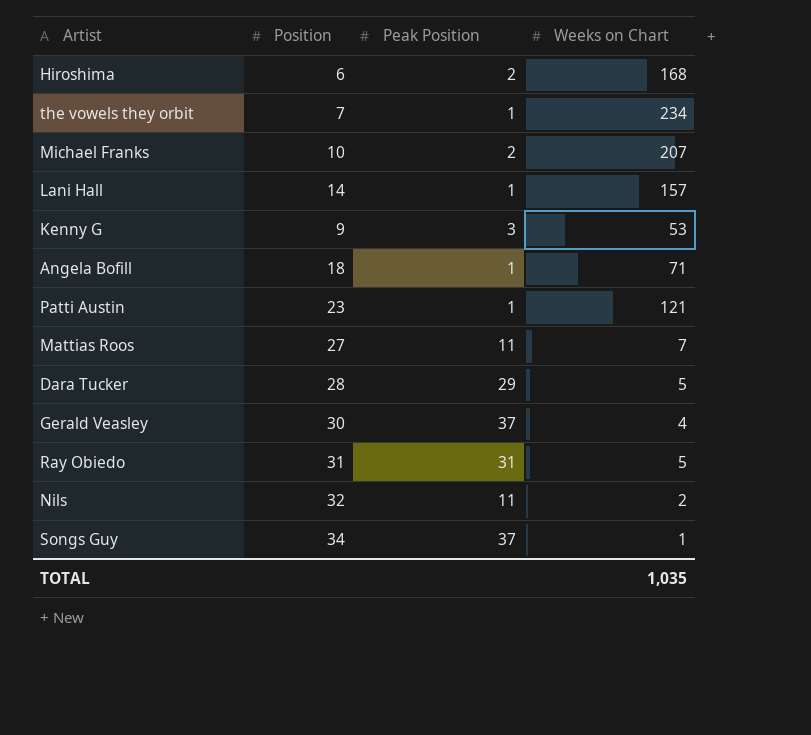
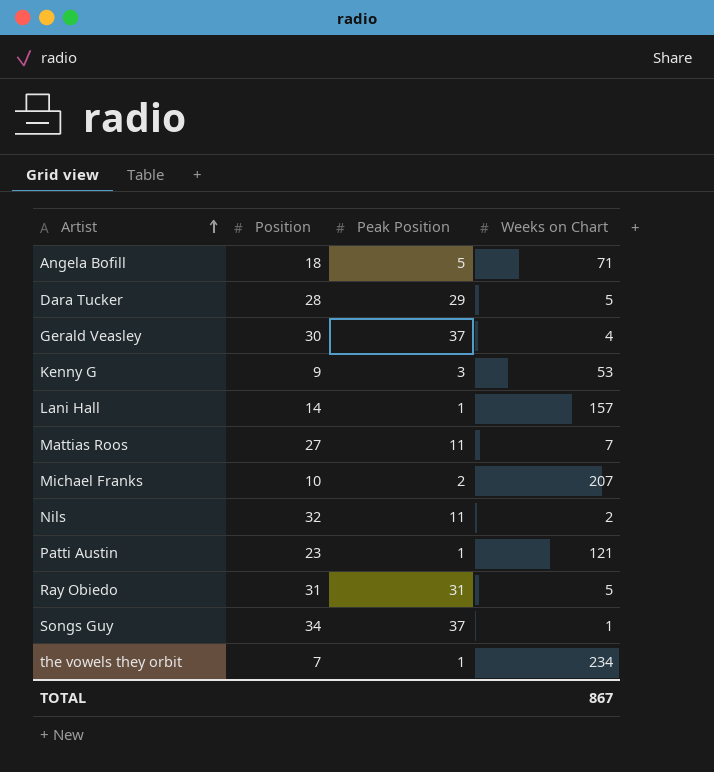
row order: none -> Artist ascending
row Hiroshima: 6 | 2 | 168 -> none
Angela Bofill | Peak Position: 1 -> 5
TOTAL | Weeks on Chart: 1,035 -> 867

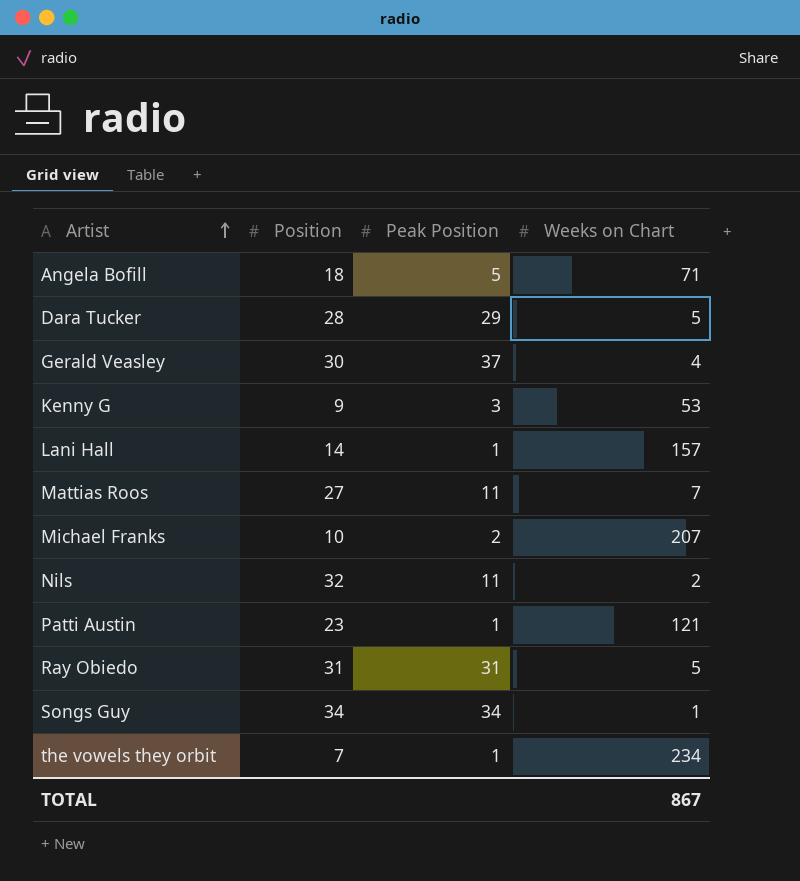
Songs Guy | Peak Position: 37 -> 34

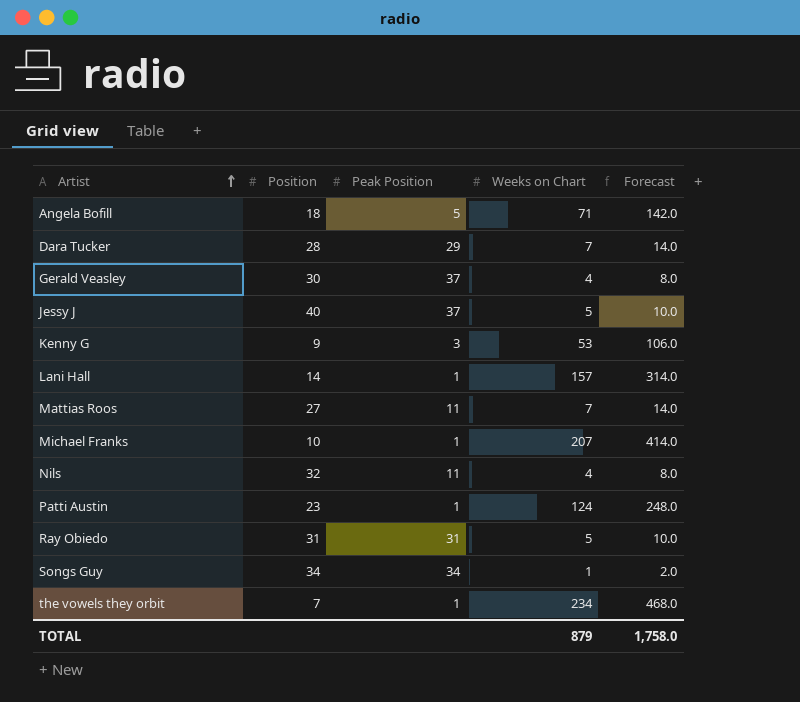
column Forecast | formula: none -> [Weeks on Chart] * 2
Dara Tucker | Weeks on Chart: 5 -> 7
row Jessy J: none -> 40 | 37 | 5 | 10.0
Michael Franks | Peak Position: 2 -> 1
Nils | Weeks on Chart: 2 -> 4
Patti Austin | Weeks on Chart: 121 -> 124
TOTAL | Weeks on Chart: 867 -> 879

